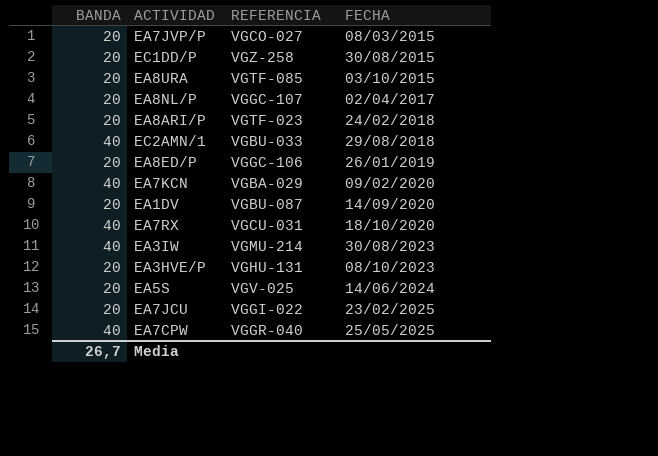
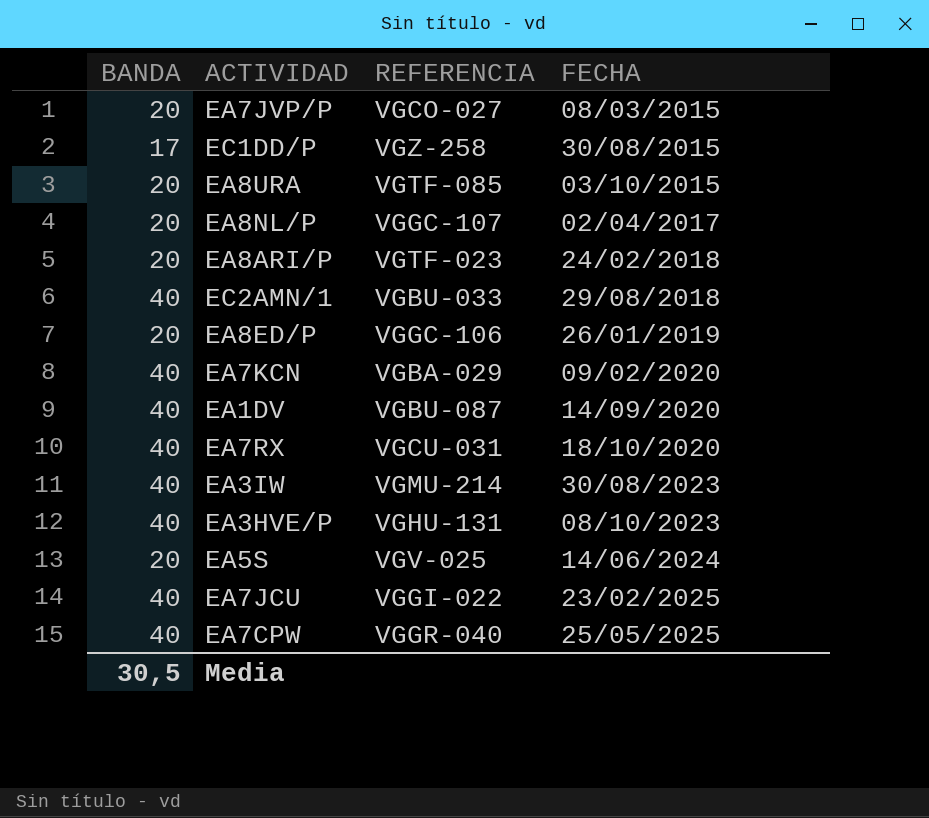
EC1DD/P | BANDA: 20 -> 17
EA1DV | BANDA: 20 -> 40
EA3HVE/P | BANDA: 20 -> 40
EA7JCU | BANDA: 20 -> 40
Media | BANDA: 26,7 -> 30,5

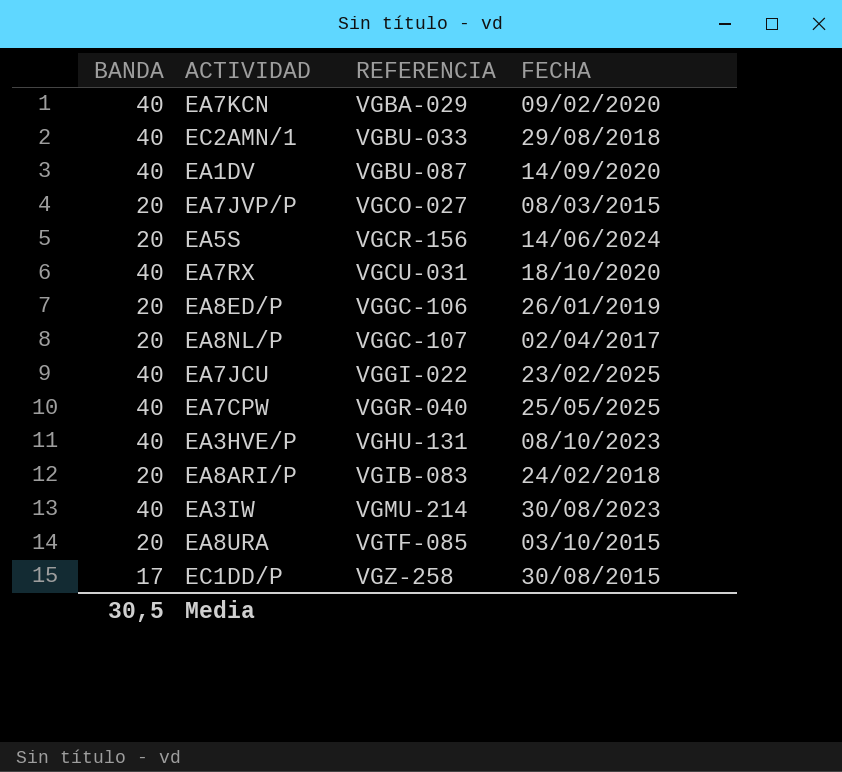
row order: FECHA ascending -> REFERENCIA ascending
EA5S | REFERENCIA: VGV-025 -> VGCR-156
EA8ARI/P | REFERENCIA: VGTF-023 -> VGIB-083

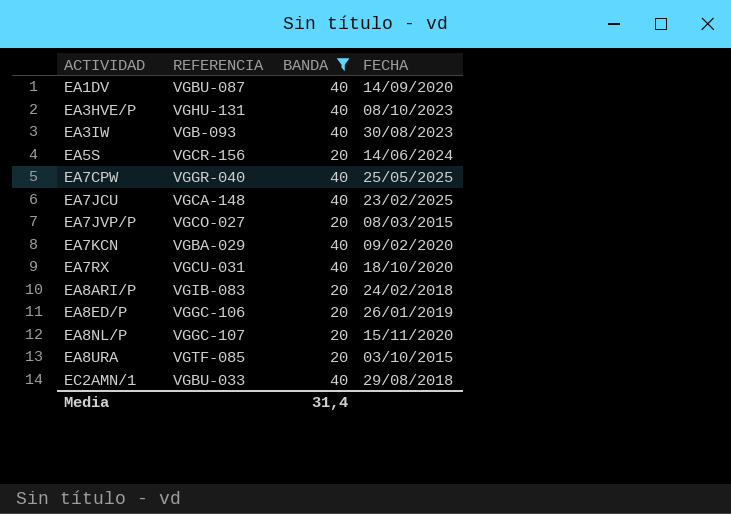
filter: none -> BANDA != 17
row order: REFERENCIA ascending -> ACTIVIDAD ascending
column BANDA | position: 1 -> 3
EA3IW | REFERENCIA: VGMU-214 -> VGB-093
EA7JCU | REFERENCIA: VGGI-022 -> VGCA-148
EA8NL/P | FECHA: 02/04/2017 -> 15/11/2020
Media | BANDA: 30,5 -> 31,4

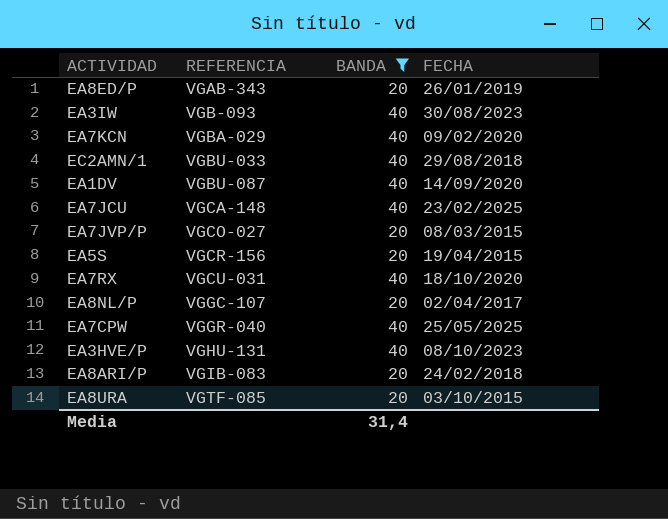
row order: ACTIVIDAD ascending -> REFERENCIA ascending
EA8ED/P | REFERENCIA: VGGC-106 -> VGAB-343
EA5S | FECHA: 14/06/2024 -> 19/04/2015
EA8NL/P | FECHA: 15/11/2020 -> 02/04/2017

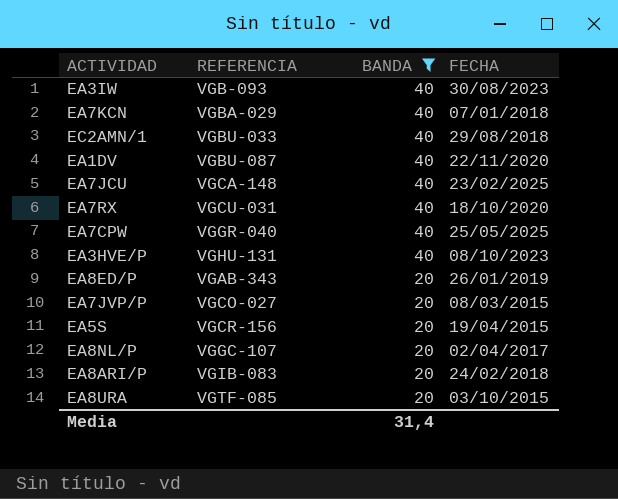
row order: REFERENCIA ascending -> BANDA descending
EA7KCN | FECHA: 09/02/2020 -> 07/01/2018
EA1DV | FECHA: 14/09/2020 -> 22/11/2020

